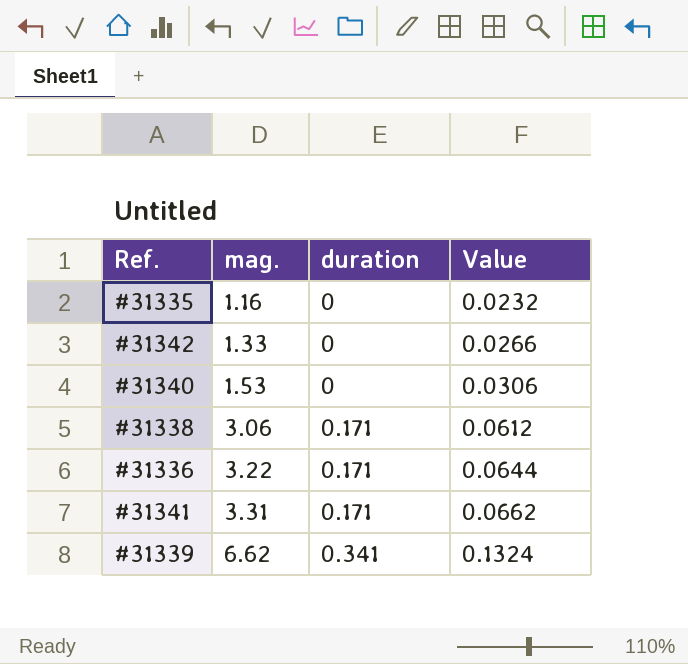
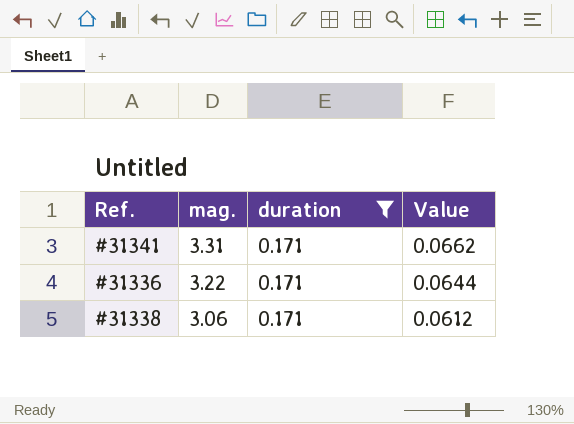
filter: none -> duration = 0.171
row order: mag. ascending -> mag. descending

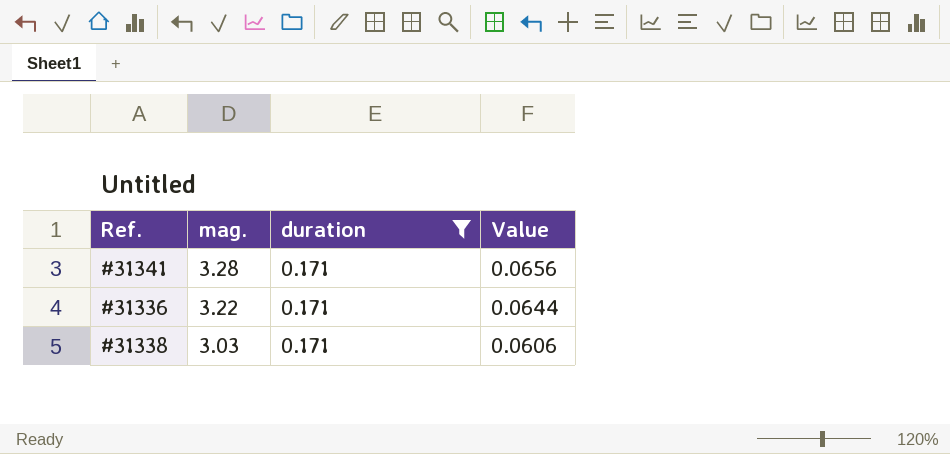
#31341 | mag.: 3.31 -> 3.28
#31341 | Value: 0.0662 -> 0.0656
#31338 | mag.: 3.06 -> 3.03
#31338 | Value: 0.0612 -> 0.0606

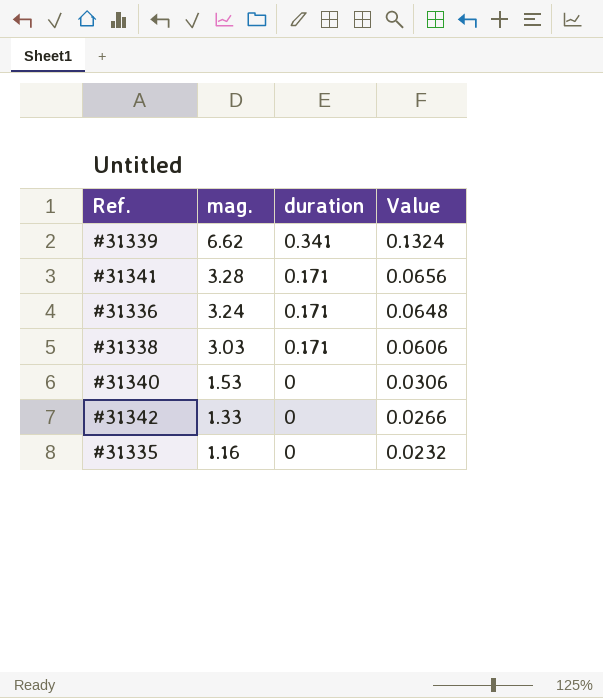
filter: duration = 0.171 -> none
#31336 | mag.: 3.22 -> 3.24
#31336 | Value: 0.0644 -> 0.0648

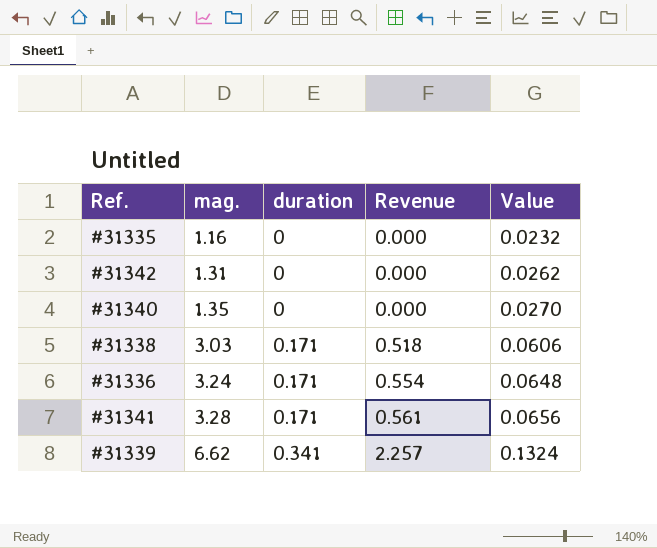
row order: mag. descending -> mag. ascending
column Revenue | formula: none -> [mag.] * [duration]
#31342 | mag.: 1.33 -> 1.31
#31342 | Value: 0.0266 -> 0.0262
#31340 | mag.: 1.53 -> 1.35
#31340 | Value: 0.0306 -> 0.0270

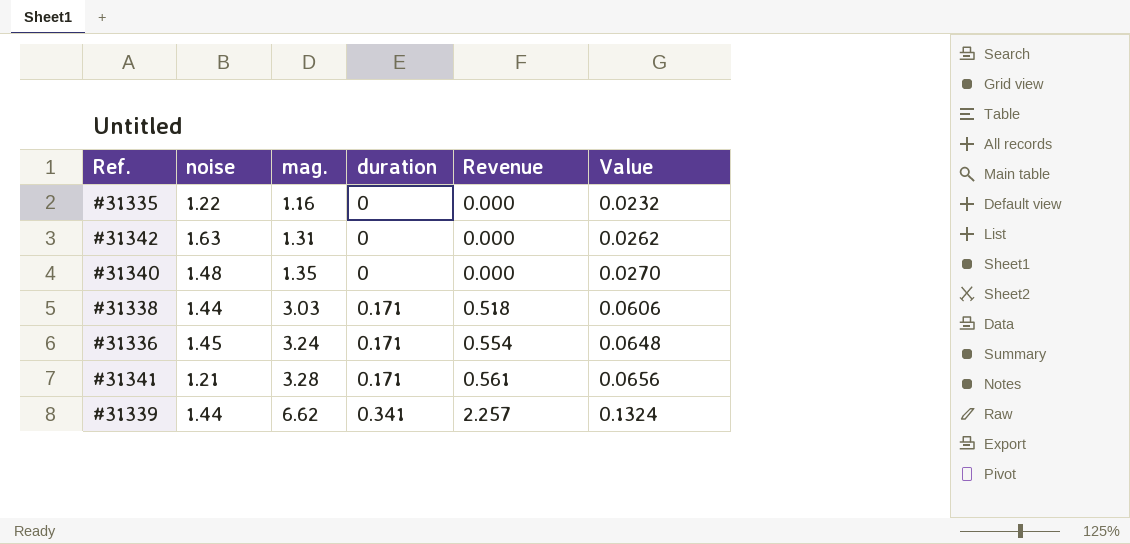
column noise | position: none -> 2

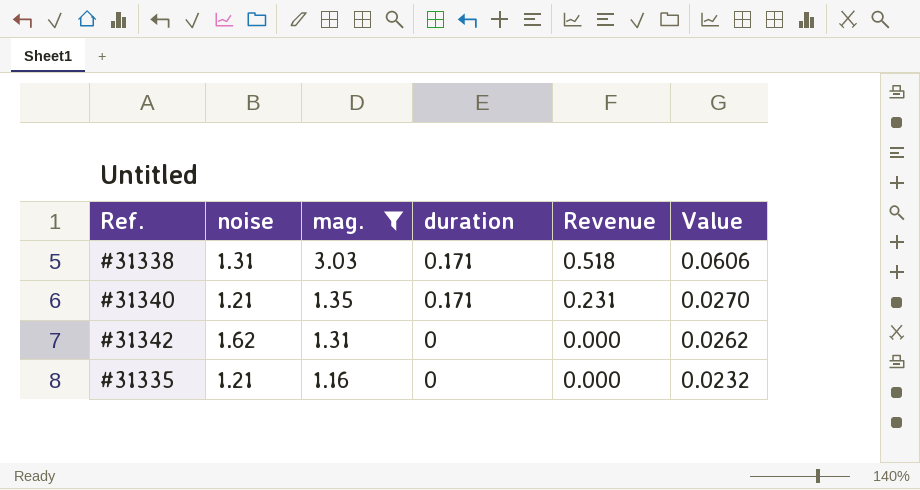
filter: none -> mag. <= 3.03
row order: mag. ascending -> mag. descending
#31338 | noise: 1.44 -> 1.31
#31340 | noise: 1.48 -> 1.21
#31340 | duration: 0 -> 0.171
#31340 | Revenue: 0.000 -> 0.231
#31342 | noise: 1.63 -> 1.62
#31335 | noise: 1.22 -> 1.21

